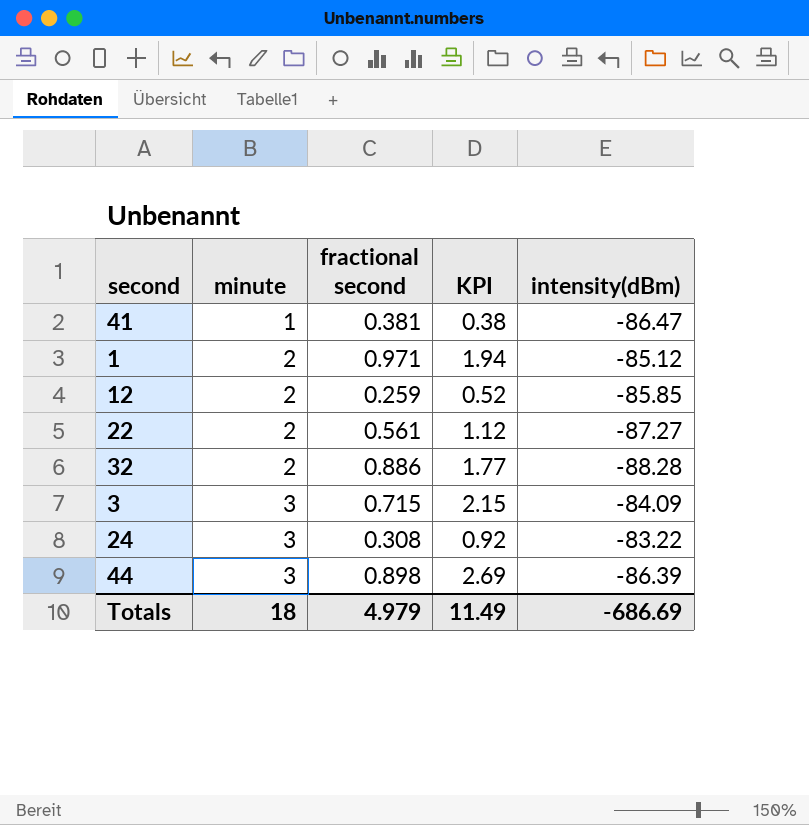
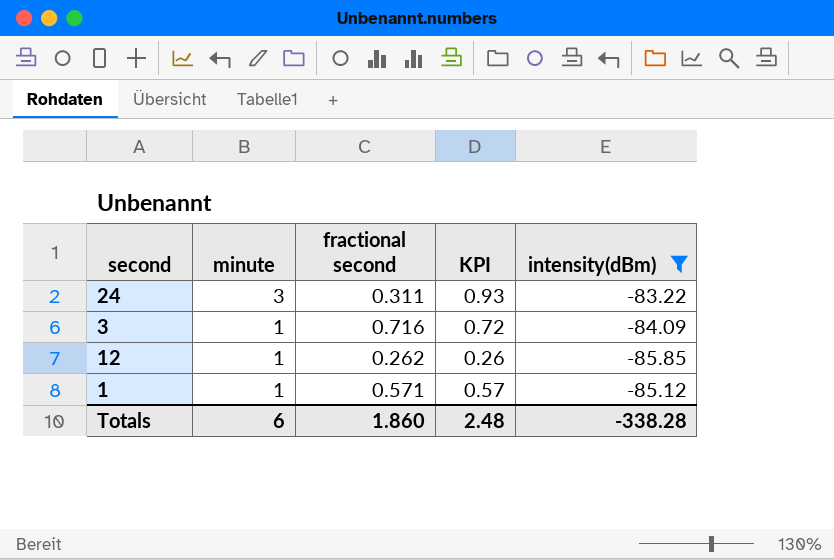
filter: none -> intensity(dBm) >= -85.85
row order: minute ascending -> minute descending
24 | fractional second: 0.308 -> 0.311
24 | KPI: 0.92 -> 0.93
3 | minute: 3 -> 1
3 | fractional second: 0.715 -> 0.716
3 | KPI: 2.15 -> 0.72
12 | minute: 2 -> 1
12 | fractional second: 0.259 -> 0.262
12 | KPI: 0.52 -> 0.26
1 | minute: 2 -> 1
1 | fractional second: 0.971 -> 0.571
1 | KPI: 1.94 -> 0.57
Totals | minute: 18 -> 6
Totals | fractional second: 4.979 -> 1.860
Totals | KPI: 11.49 -> 2.48
Totals | intensity(dBm): -686.69 -> -338.28

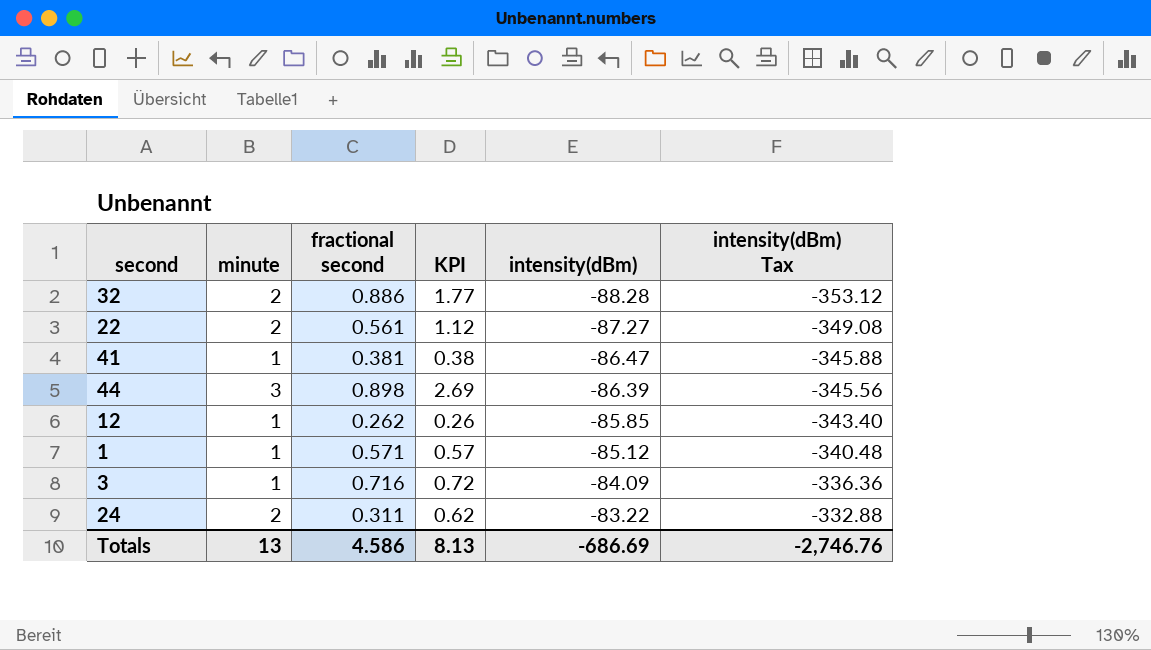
filter: intensity(dBm) >= -85.85 -> none
row order: minute descending -> intensity(dBm) ascending
column intensity(dBm) Tax | formula: none -> [intensity(dBm)] * 4
24 | minute: 3 -> 2
24 | KPI: 0.93 -> 0.62
Totals | minute: 6 -> 13
Totals | fractional second: 1.860 -> 4.586
Totals | KPI: 2.48 -> 8.13
Totals | intensity(dBm): -338.28 -> -686.69

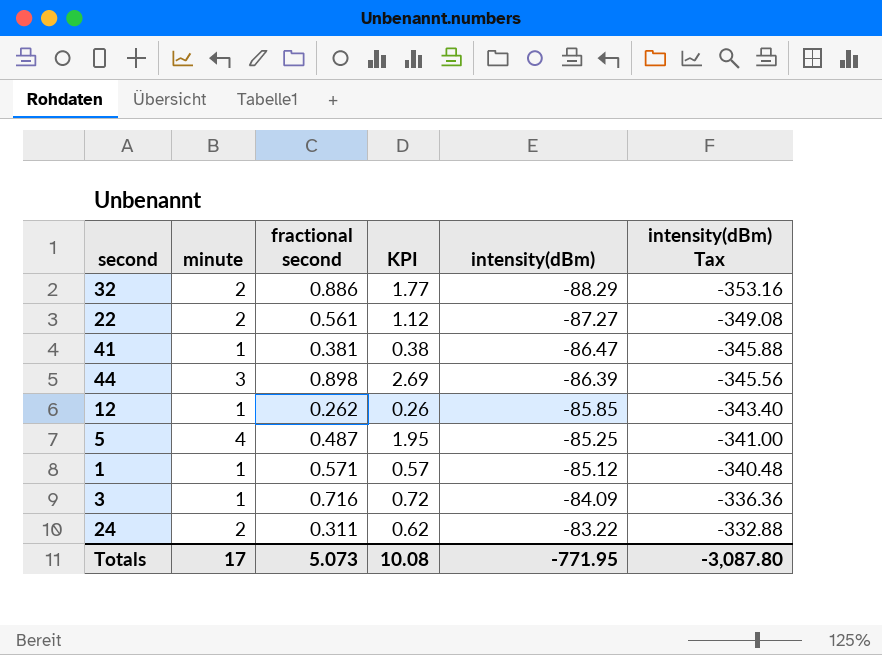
32 | intensity(dBm): -88.28 -> -88.29
32 | intensity(dBm) Tax: -353.12 -> -353.16
row 5: none -> 4 | 0.487 | 1.95 | -85.25 | -341.00
Totals | minute: 13 -> 17
Totals | fractional second: 4.586 -> 5.073
Totals | KPI: 8.13 -> 10.08
Totals | intensity(dBm): -686.69 -> -771.95
Totals | intensity(dBm) Tax: -2,746.76 -> -3,087.80

